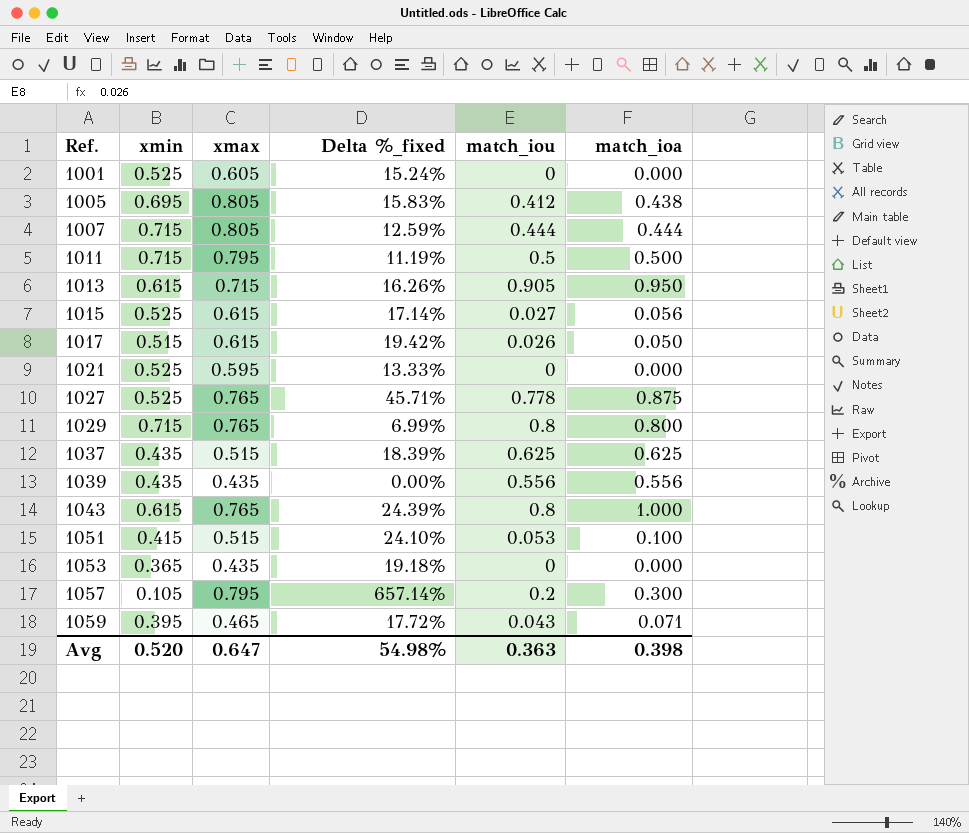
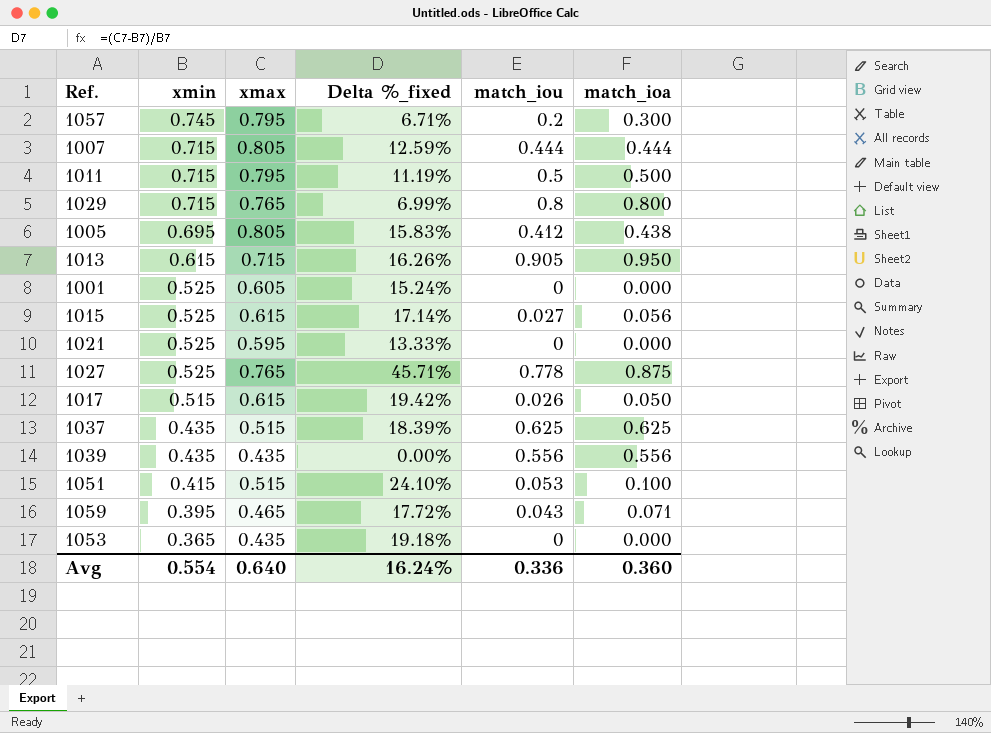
row order: Ref. ascending -> xmin descending
row 1043: 0.615 | 0.765 | 24.39% | 0.8 | 1.000 -> none
1057 | xmin: 0.105 -> 0.745
1057 | Delta %_fixed: 657.14% -> 6.71%
Avg | xmin: 0.520 -> 0.554
Avg | xmax: 0.647 -> 0.640
Avg | Delta %_fixed: 54.98% -> 16.24%
Avg | match_iou: 0.363 -> 0.336
Avg | match_ioa: 0.398 -> 0.360

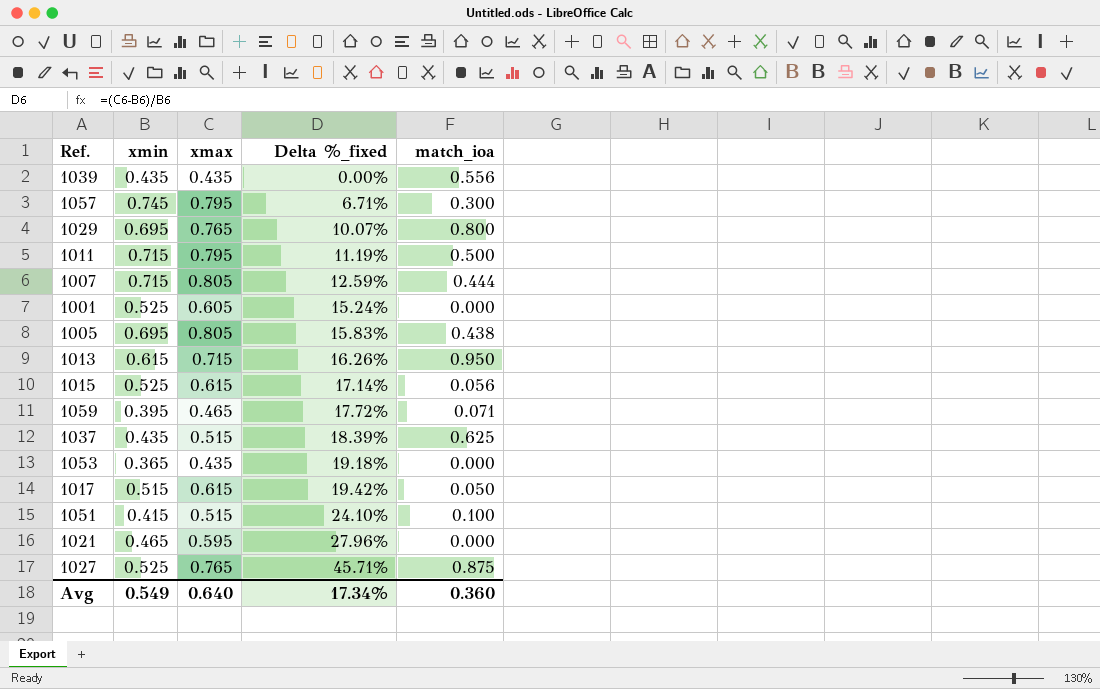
row order: xmin descending -> Delta %_fixed ascending
column match_iou | position: 5 -> none
1029 | xmin: 0.715 -> 0.695
1029 | Delta %_fixed: 6.99% -> 10.07%
1021 | xmin: 0.525 -> 0.465
1021 | Delta %_fixed: 13.33% -> 27.96%
Avg | xmin: 0.554 -> 0.549
Avg | Delta %_fixed: 16.24% -> 17.34%

